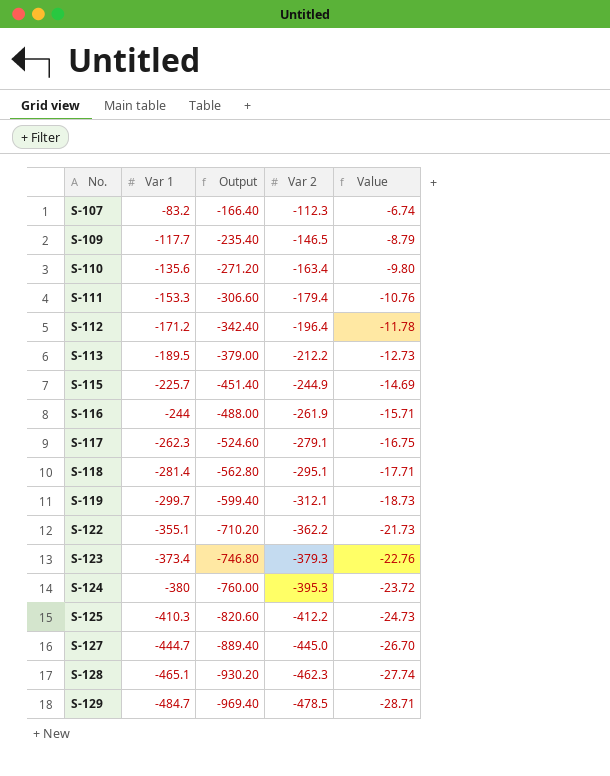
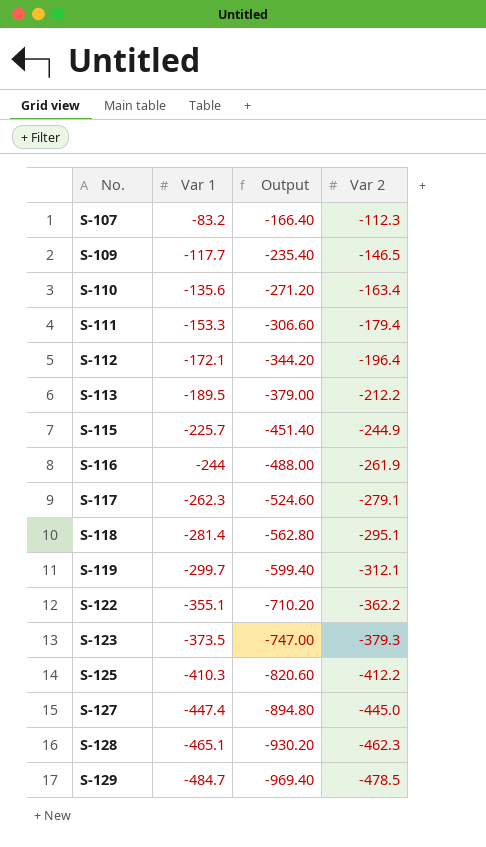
column Value | formula: [Var 2] * 0.06 -> none
row S-124: -380 | -760.00 | -395.3 | -23.72 -> none
S-112 | Var 1: -171.2 -> -172.1
S-112 | Output: -342.40 -> -344.20
S-123 | Var 1: -373.4 -> -373.5
S-123 | Output: -746.80 -> -747.00
S-127 | Var 1: -444.7 -> -447.4
S-127 | Output: -889.40 -> -894.80

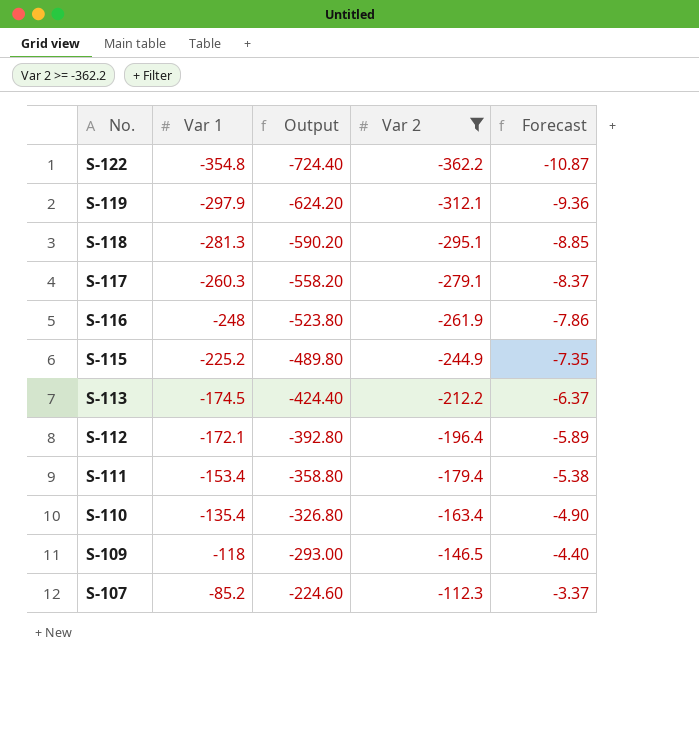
filter: none -> Var 2 >= -362.2
row order: No. ascending -> No. descending
column Output | formula: [Var 1] * 2 -> [Var 2] * 2
column Forecast | formula: none -> [Var 2] * 0.03
S-122 | Var 1: -355.1 -> -354.8
S-119 | Var 1: -299.7 -> -297.9
S-118 | Var 1: -281.4 -> -281.3
S-117 | Var 1: -262.3 -> -260.3
S-116 | Var 1: -244 -> -248
S-115 | Var 1: -225.7 -> -225.2
S-113 | Var 1: -189.5 -> -174.5
S-111 | Var 1: -153.3 -> -153.4
S-110 | Var 1: -135.6 -> -135.4
S-109 | Var 1: -117.7 -> -118
S-107 | Var 1: -83.2 -> -85.2

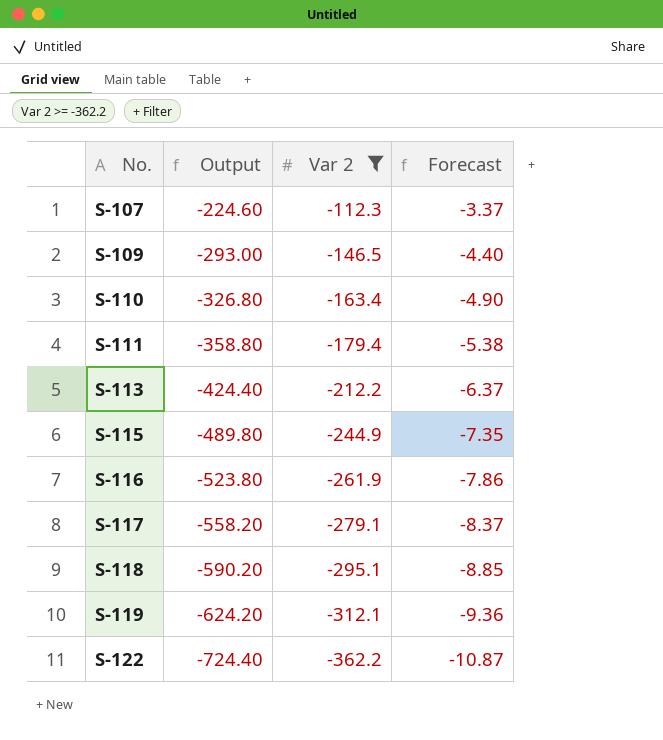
row order: No. descending -> No. ascending
column Var 1 | position: 2 -> none
row S-112: -172.1 | -392.80 | -196.4 | -5.89 -> none

